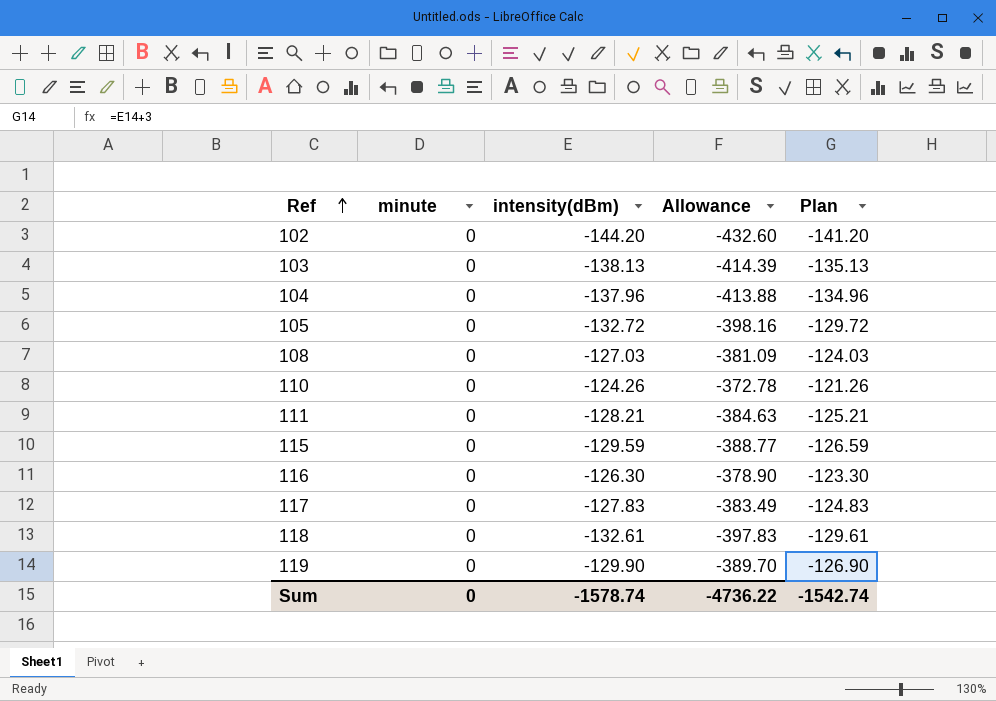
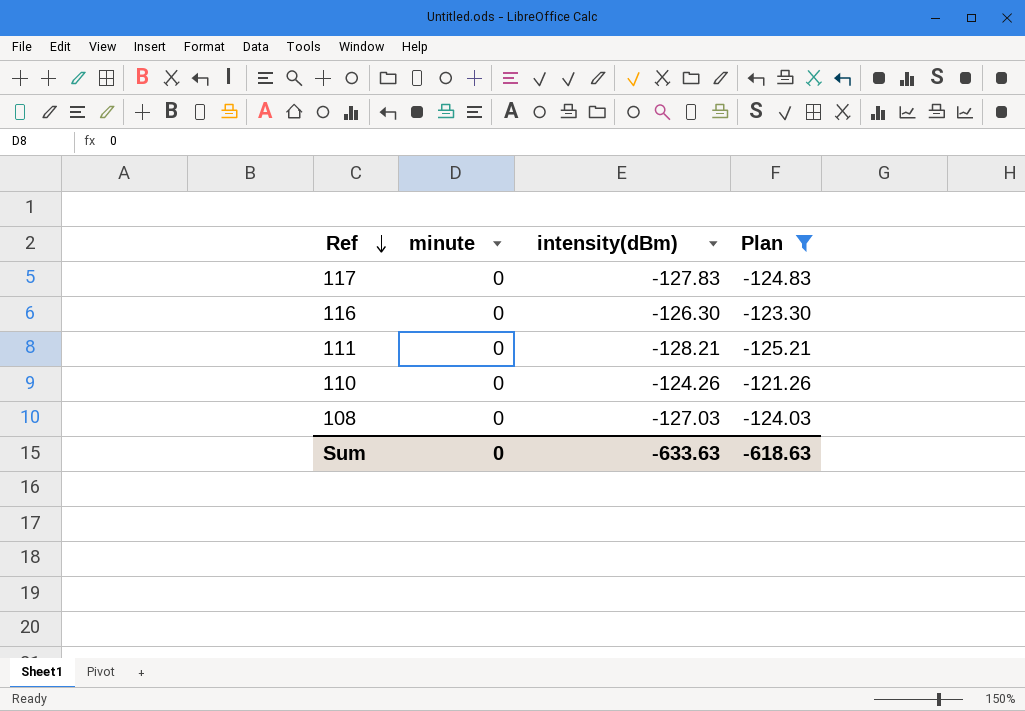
filter: none -> Plan >= -125.21
row order: Ref ascending -> Ref descending
column Allowance | formula: [intensity(dBm)] * 3 -> none
Sum | intensity(dBm): -1578.74 -> -633.63
Sum | Plan: -1542.74 -> -618.63

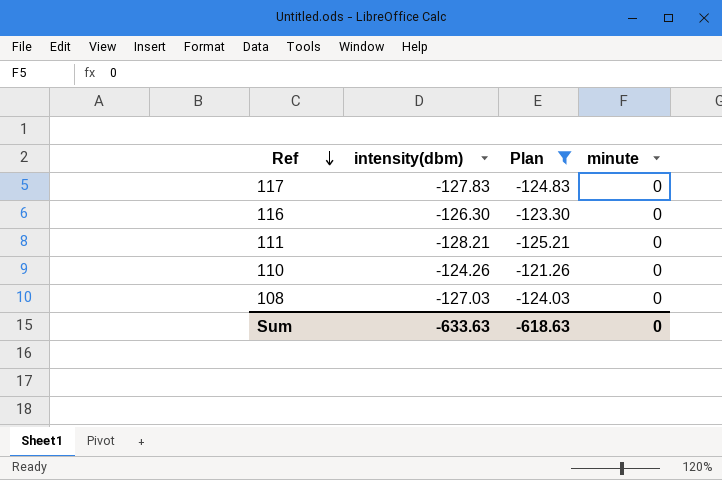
column name: intensity(dBm) -> intensity(dbm)
column minute | position: 2 -> 4

